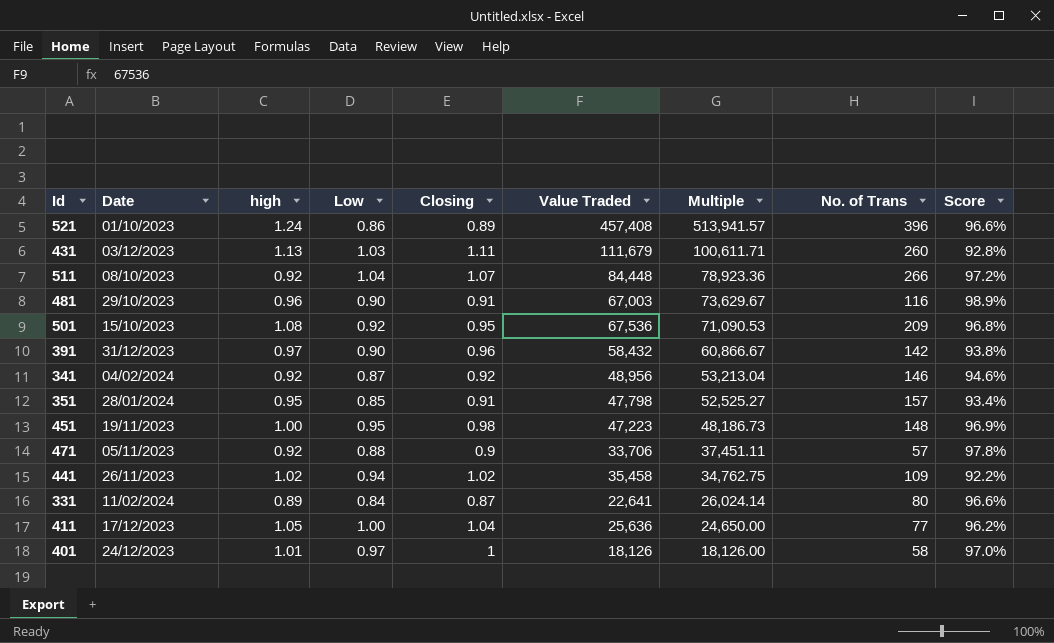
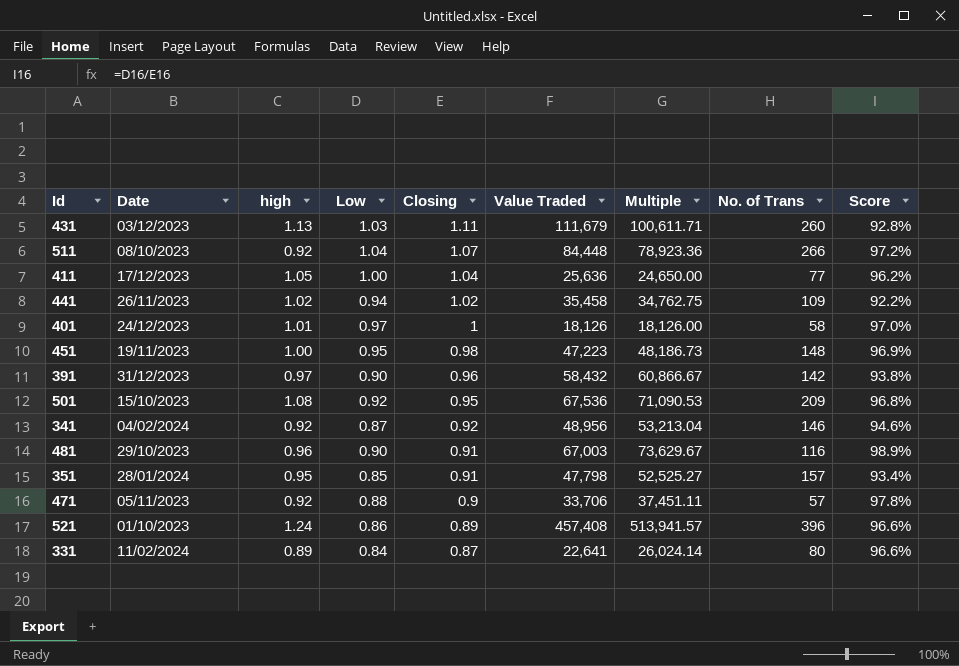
row order: Multiple descending -> Closing descending

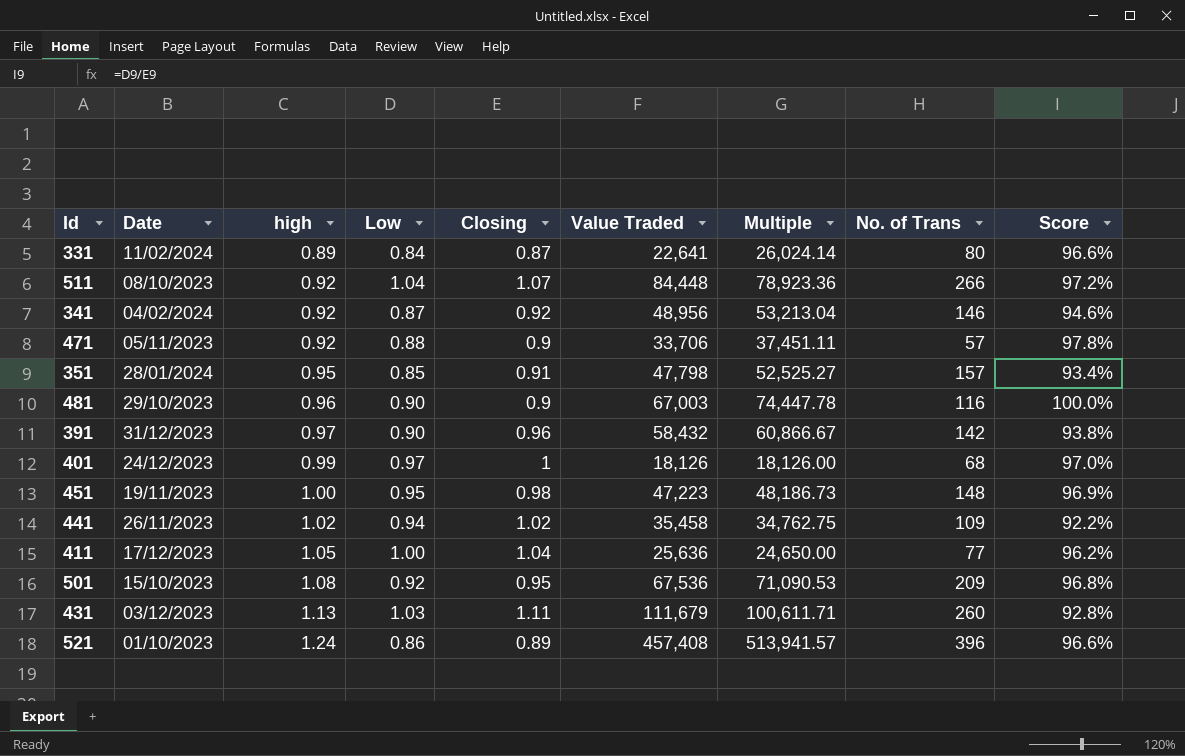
row order: Closing descending -> high ascending
481 | Closing: 0.91 -> 0.9
481 | Multiple: 73,629.67 -> 74,447.78
481 | Score: 98.9% -> 100.0%
401 | high: 1.01 -> 0.99
401 | No. of Trans: 58 -> 68

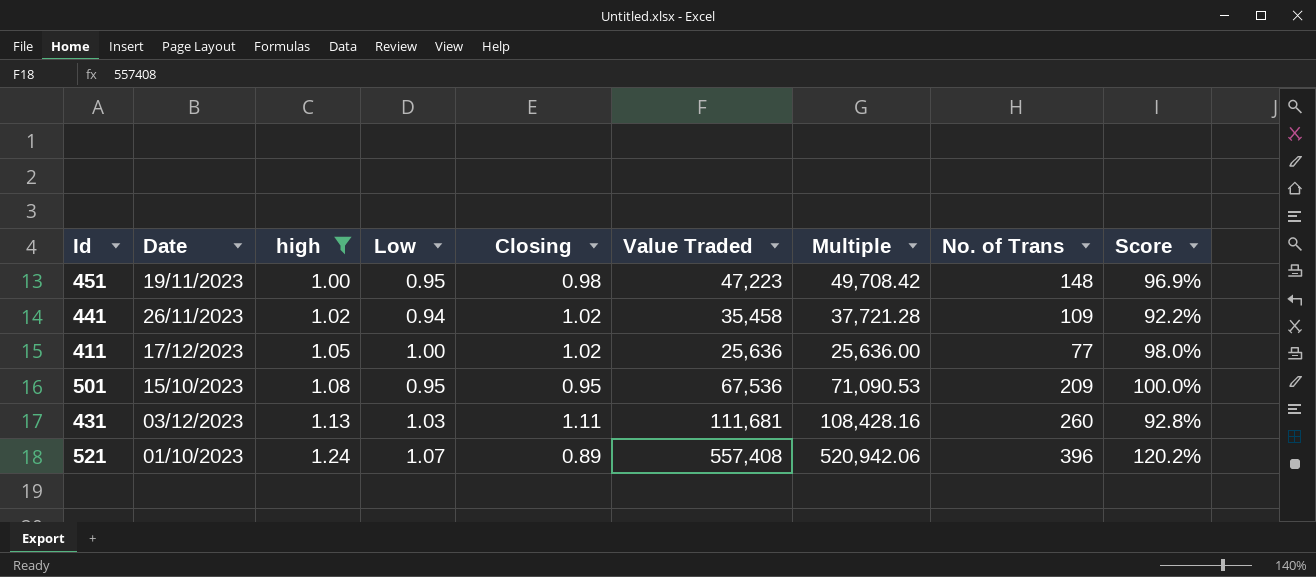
filter: none -> high >= 1.00
column Multiple | formula: [Value Traded] / [Closing] -> [Value Traded] / [Low]
411 | Closing: 1.04 -> 1.02
411 | Score: 96.2% -> 98.0%
501 | Low: 0.92 -> 0.95
501 | Score: 96.8% -> 100.0%
431 | Value Traded: 111,679 -> 111,681
521 | Low: 0.86 -> 1.07
521 | Value Traded: 457,408 -> 557,408
521 | Score: 96.6% -> 120.2%

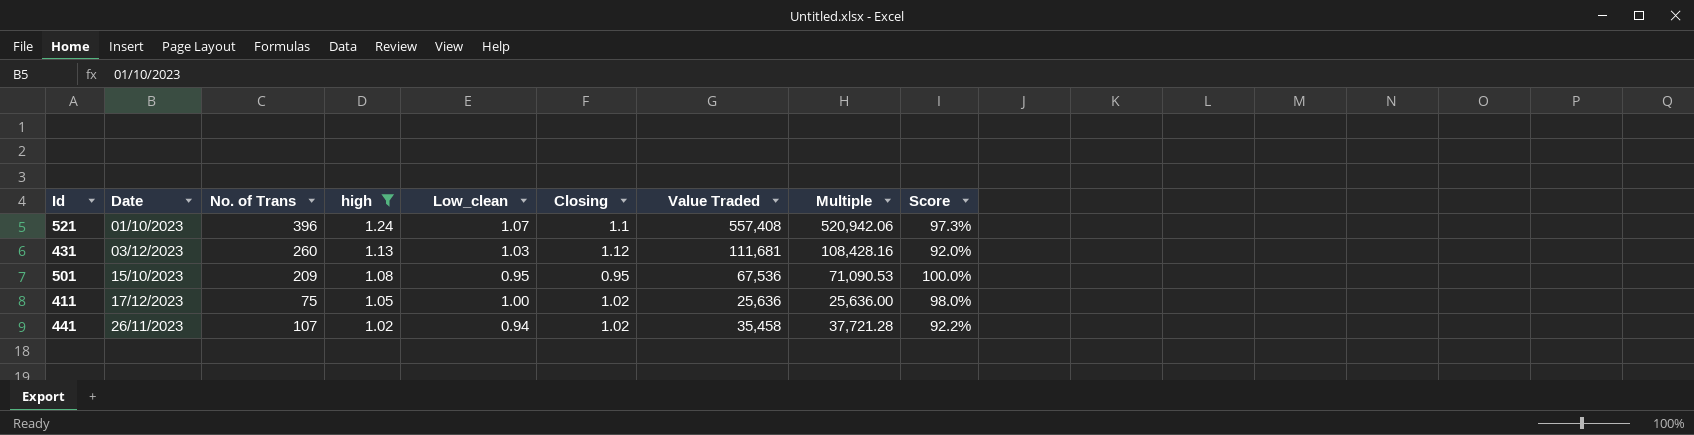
row order: high ascending -> high descending
column No. of Trans | position: 8 -> 3
column name: Low -> Low_clean
row 451: 19/11/2023 | 1.00 | 0.95 | 0.98 | 47,223 | 49,708.42 | 148 | 96.9% -> none
521 | Closing: 0.89 -> 1.1
521 | Score: 120.2% -> 97.3%
431 | Closing: 1.11 -> 1.12
431 | Score: 92.8% -> 92.0%
411 | No. of Trans: 77 -> 75
441 | No. of Trans: 109 -> 107

